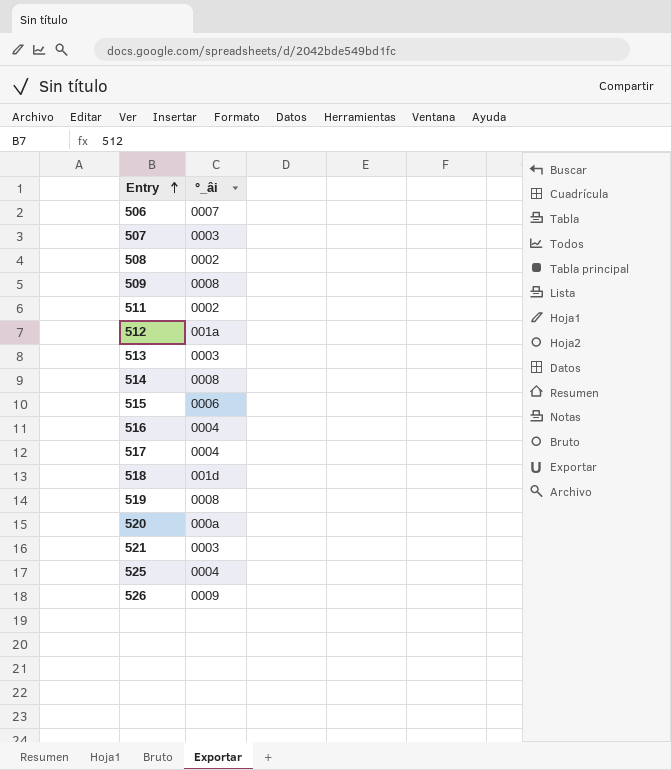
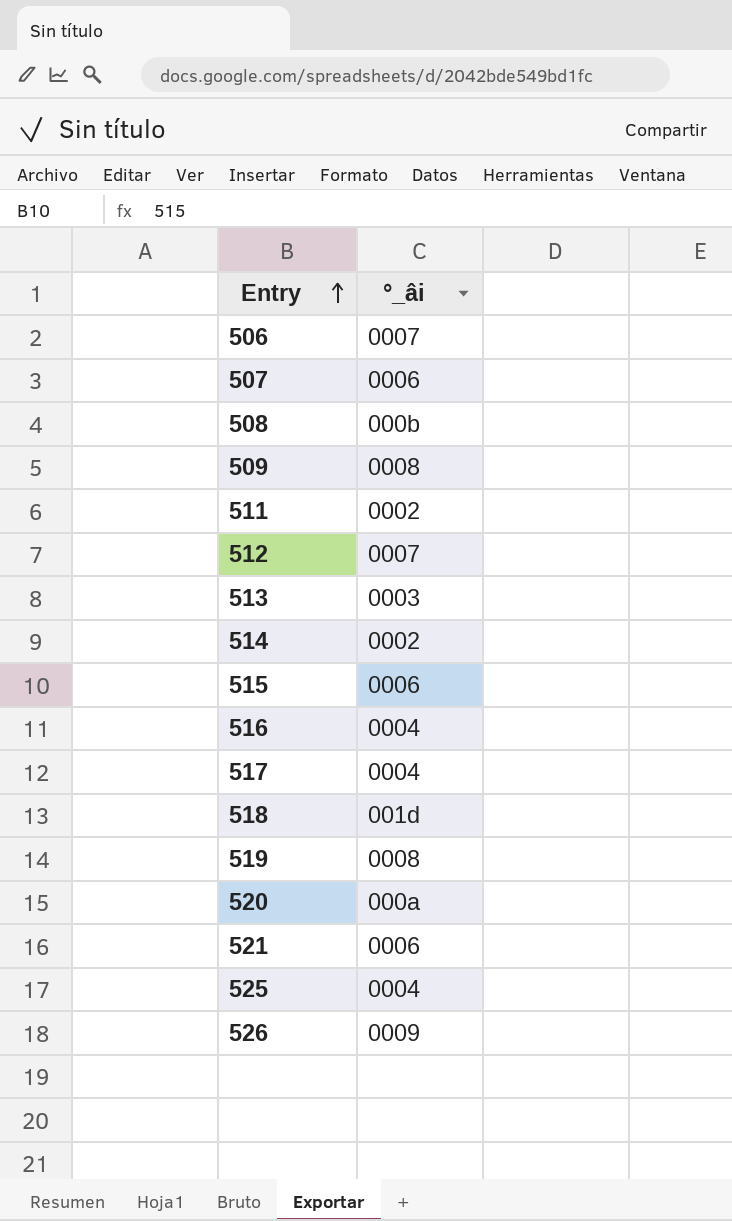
507 | °_âi: 0003 -> 0006
508 | °_âi: 0002 -> 000b
512 | °_âi: 001a -> 0007
514 | °_âi: 0008 -> 0002
521 | °_âi: 0003 -> 0006

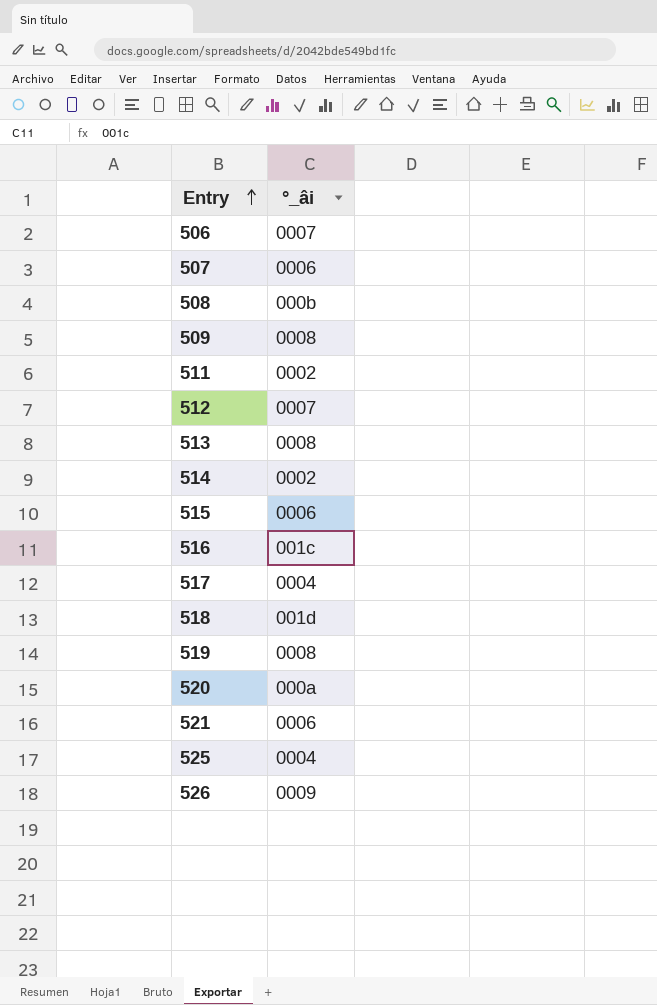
513 | °_âi: 0003 -> 0008
516 | °_âi: 0004 -> 001c

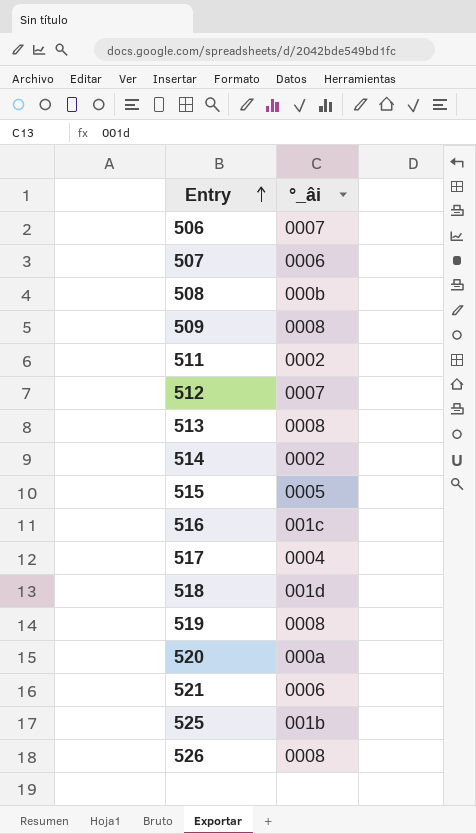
515 | °_âi: 0006 -> 0005
525 | °_âi: 0004 -> 001b
526 | °_âi: 0009 -> 0008

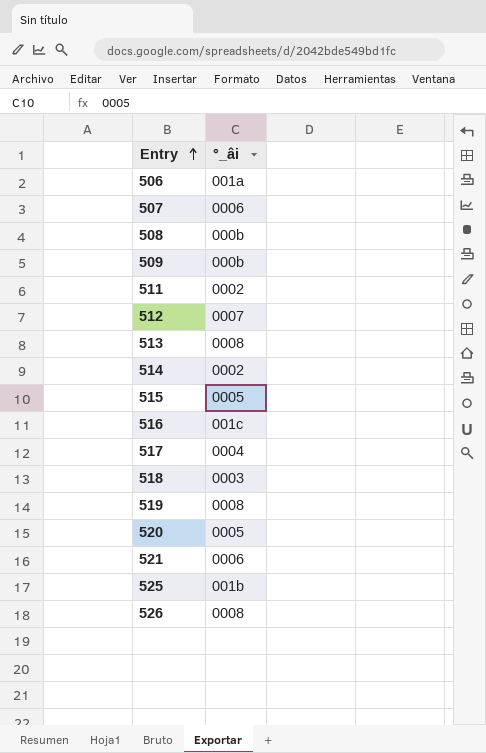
506 | °_âi: 0007 -> 001a
509 | °_âi: 0008 -> 000b
518 | °_âi: 001d -> 0003
520 | °_âi: 000a -> 0005

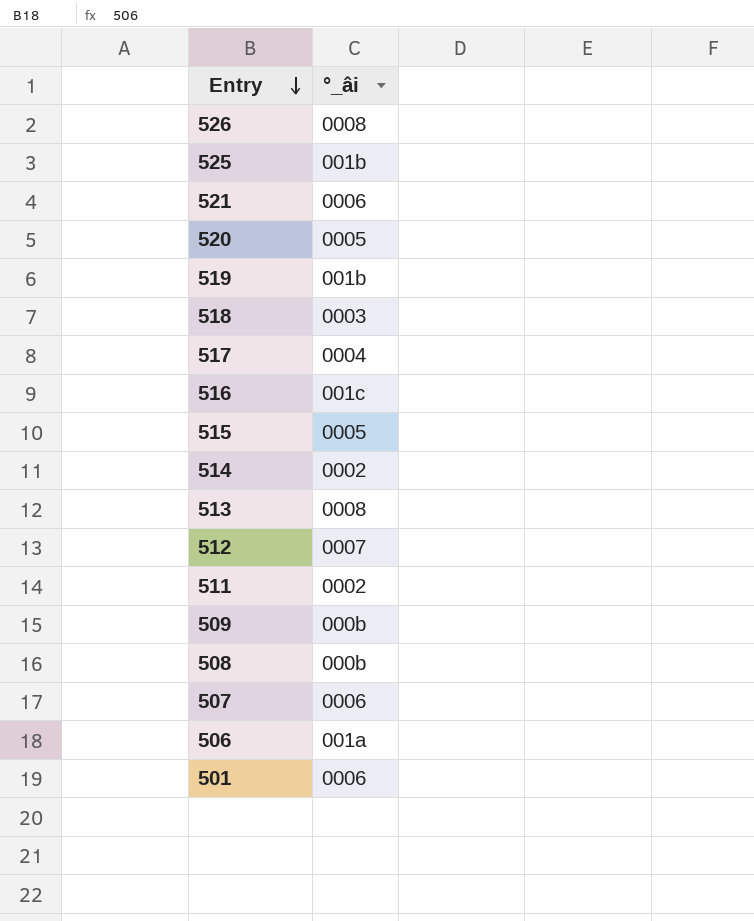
row order: Entry ascending -> Entry descending
519 | °_âi: 0008 -> 001b
row 501: none -> 0006

